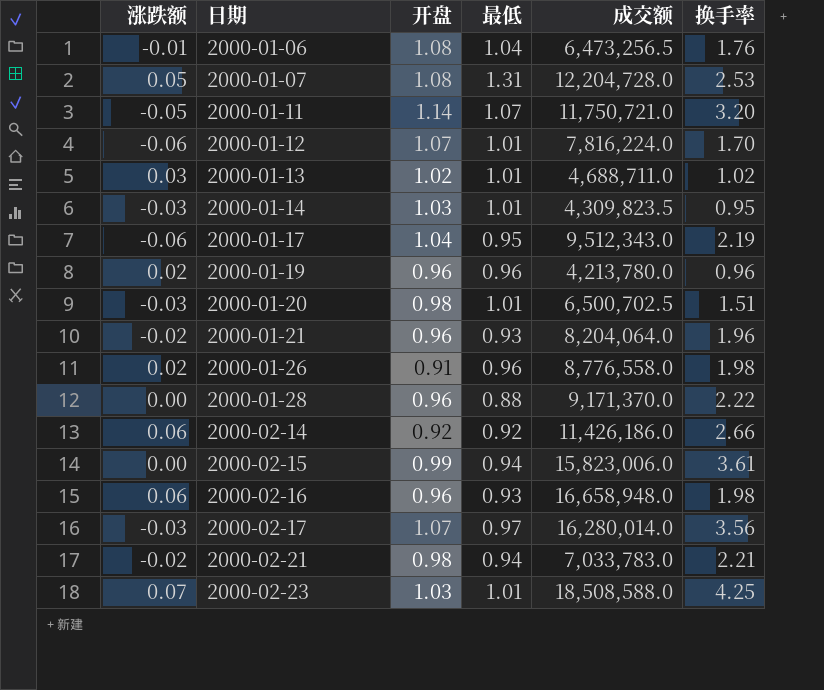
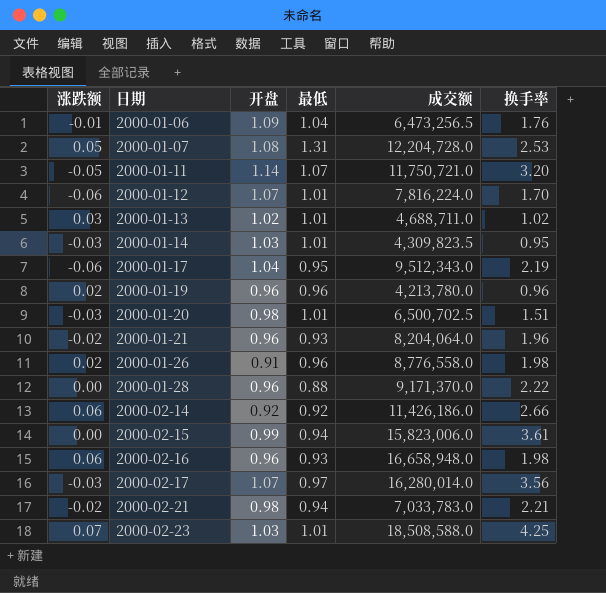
2000-01-06 | 开盘: 1.08 -> 1.09

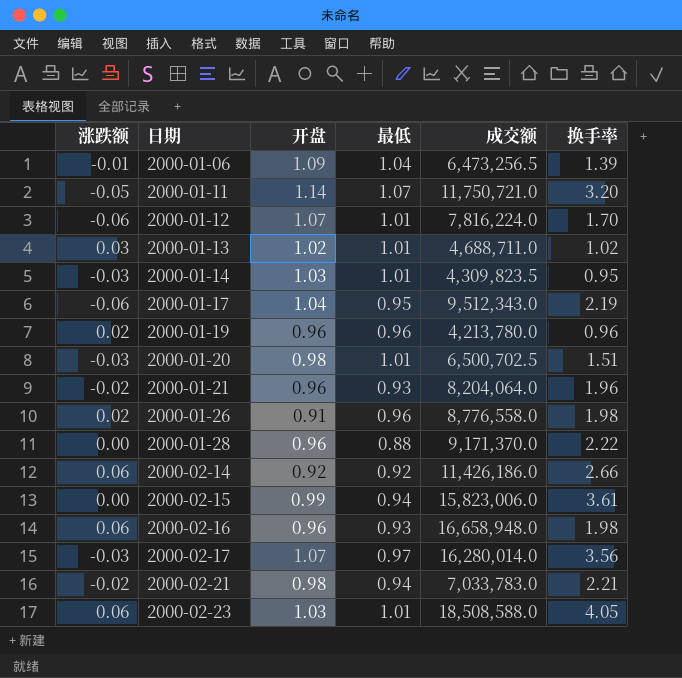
row 2000-01-07: 0.05 | 1.08 | 1.31 | 12,204,728.0 | 2.53 -> none
2000-01-06 | 换手率: 1.76 -> 1.39
2000-02-23 | 涨跌额: 0.07 -> 0.06
2000-02-23 | 换手率: 4.25 -> 4.05

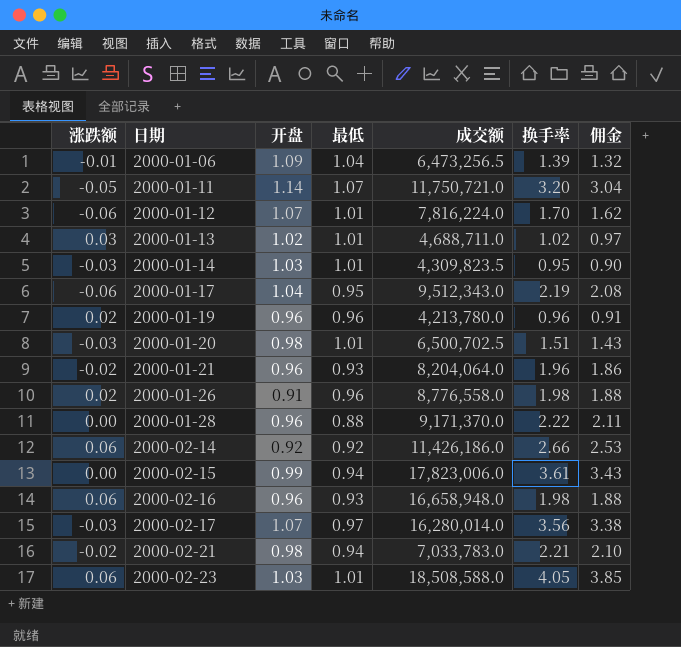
column 佣金 | formula: none -> [换手率] * 0.95
2000-02-15 | 成交额: 15,823,006.0 -> 17,823,006.0

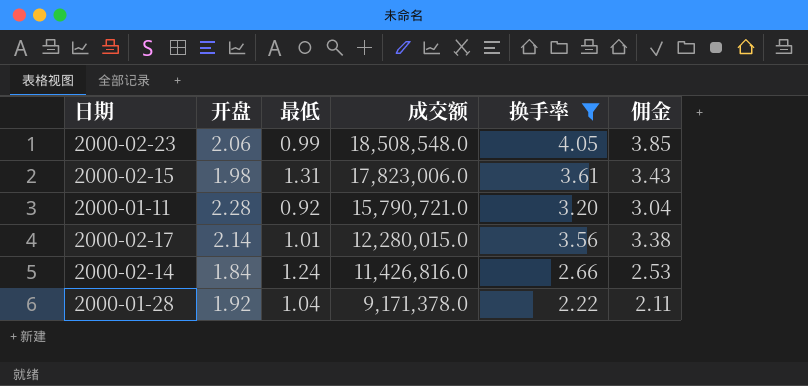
filter: none -> 换手率 >= 2.22
row order: 日期 ascending -> 成交额 descending
column 涨跌额 | position: 1 -> none
2000-02-23 | 开盘: 1.03 -> 2.06
2000-02-23 | 最低: 1.01 -> 0.99
2000-02-23 | 成交额: 18,508,588.0 -> 18,508,548.0
2000-02-15 | 开盘: 0.99 -> 1.98
2000-02-15 | 最低: 0.94 -> 1.31
2000-01-11 | 开盘: 1.14 -> 2.28
2000-01-11 | 最低: 1.07 -> 0.92
2000-01-11 | 成交额: 11,750,721.0 -> 15,790,721.0
2000-02-17 | 开盘: 1.07 -> 2.14
2000-02-17 | 最低: 0.97 -> 1.01
2000-02-17 | 成交额: 16,280,014.0 -> 12,280,015.0
2000-02-14 | 开盘: 0.92 -> 1.84
2000-02-14 | 最低: 0.92 -> 1.24
2000-02-14 | 成交额: 11,426,186.0 -> 11,426,816.0
2000-01-28 | 开盘: 0.96 -> 1.92
2000-01-28 | 最低: 0.88 -> 1.04
2000-01-28 | 成交额: 9,171,370.0 -> 9,171,378.0

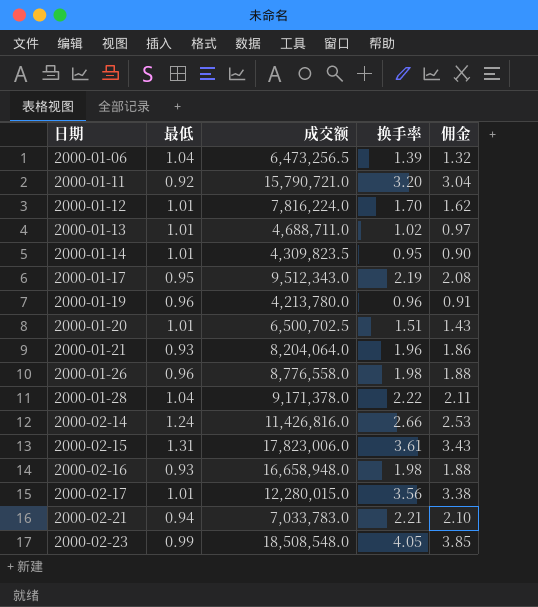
filter: 换手率 >= 2.22 -> none
row order: 成交额 descending -> 日期 ascending
column 开盘 | position: 2 -> none

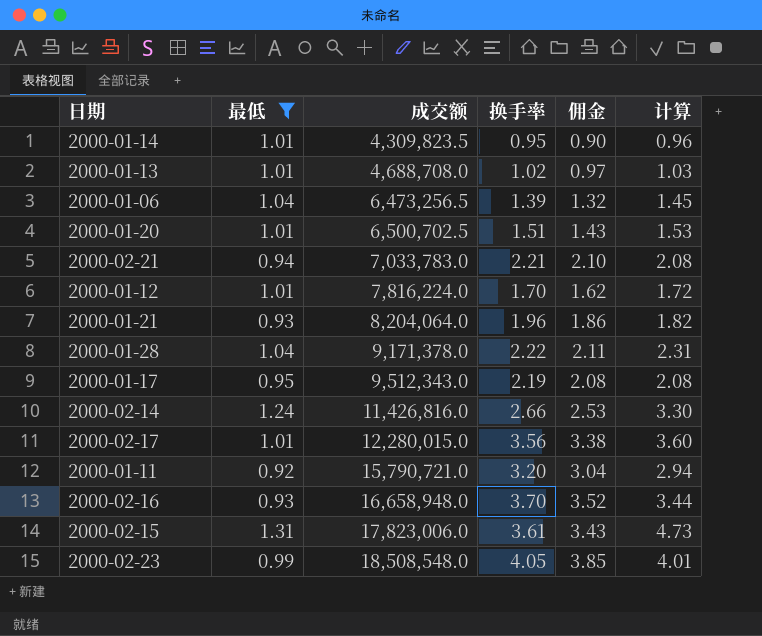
filter: none -> 最低 != 0.96
row order: 日期 ascending -> 成交额 ascending
column 计算 | formula: none -> [最低] * [换手率]
2000-01-13 | 成交额: 4,688,711.0 -> 4,688,708.0
2000-02-16 | 换手率: 1.98 -> 3.70
2000-02-16 | 佣金: 1.88 -> 3.52

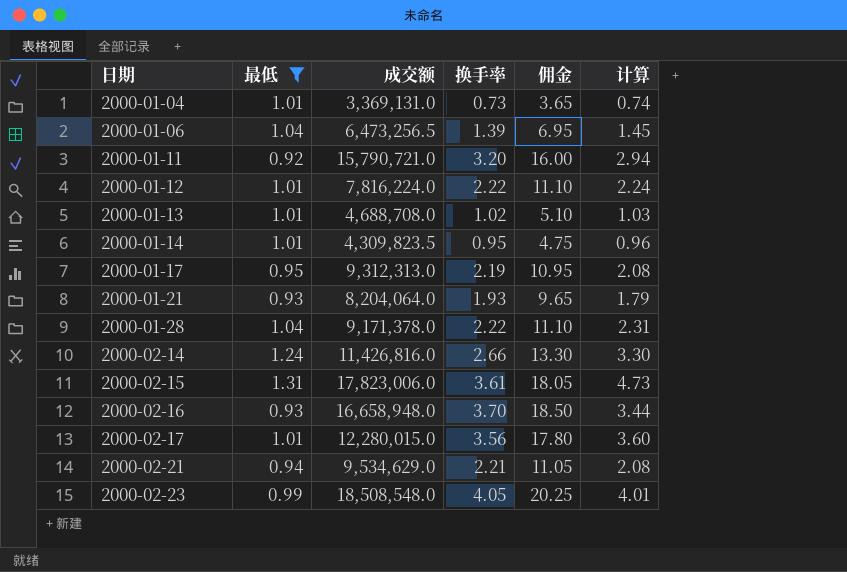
row order: 成交额 ascending -> 日期 ascending
column 佣金 | formula: [换手率] * 0.95 -> [换手率] * 5
row 2000-01-20: 1.01 | 6,500,702.5 | 1.51 | 1.43 | 1.53 -> none
row 2000-01-04: none -> 1.01 | 3,369,131.0 | 0.73 | 3.65 | 0.74
2000-01-12 | 换手率: 1.70 -> 2.22
2000-01-12 | 计算: 1.72 -> 2.24
2000-01-17 | 成交额: 9,512,343.0 -> 9,312,313.0
2000-01-21 | 换手率: 1.96 -> 1.93
2000-01-21 | 计算: 1.82 -> 1.79
2000-02-21 | 成交额: 7,033,783.0 -> 9,534,629.0

